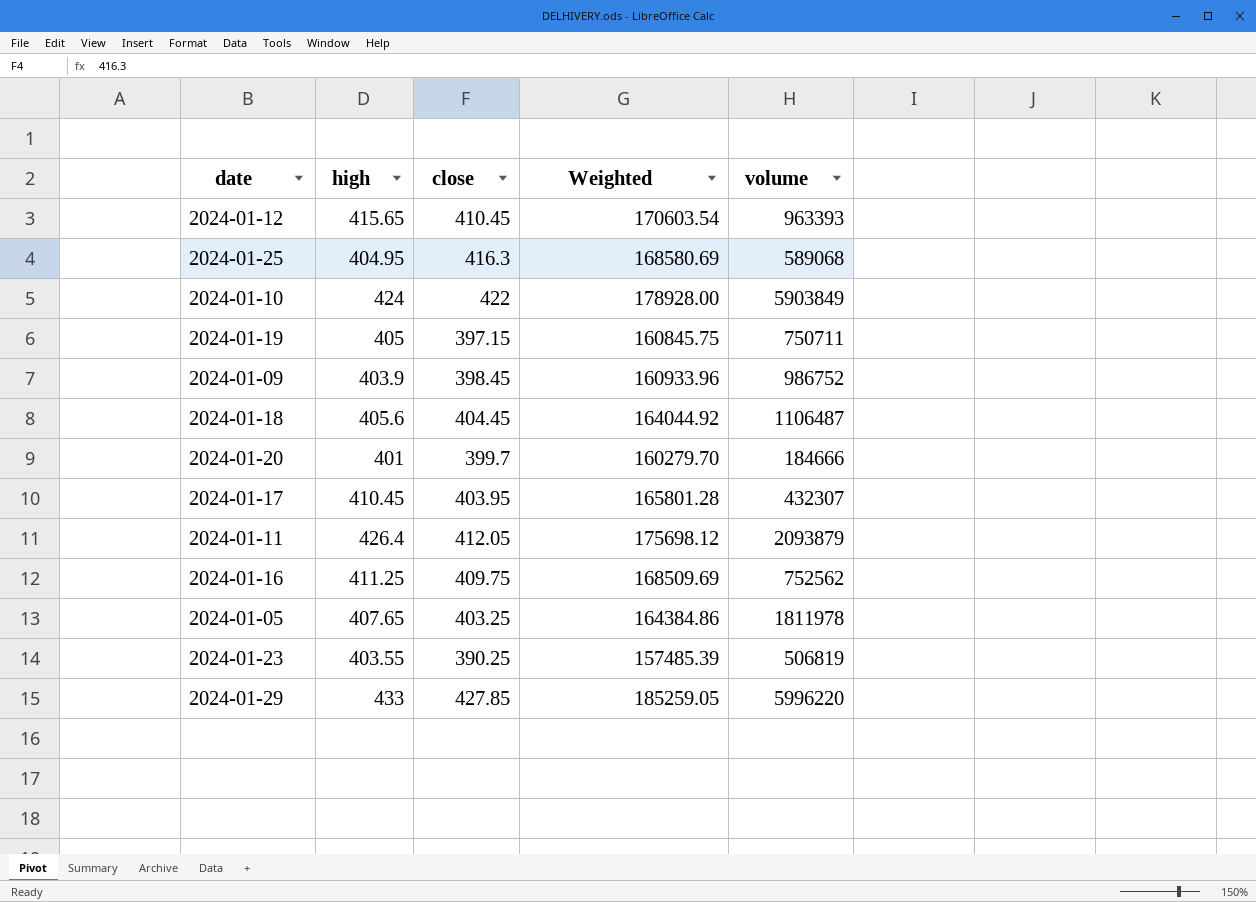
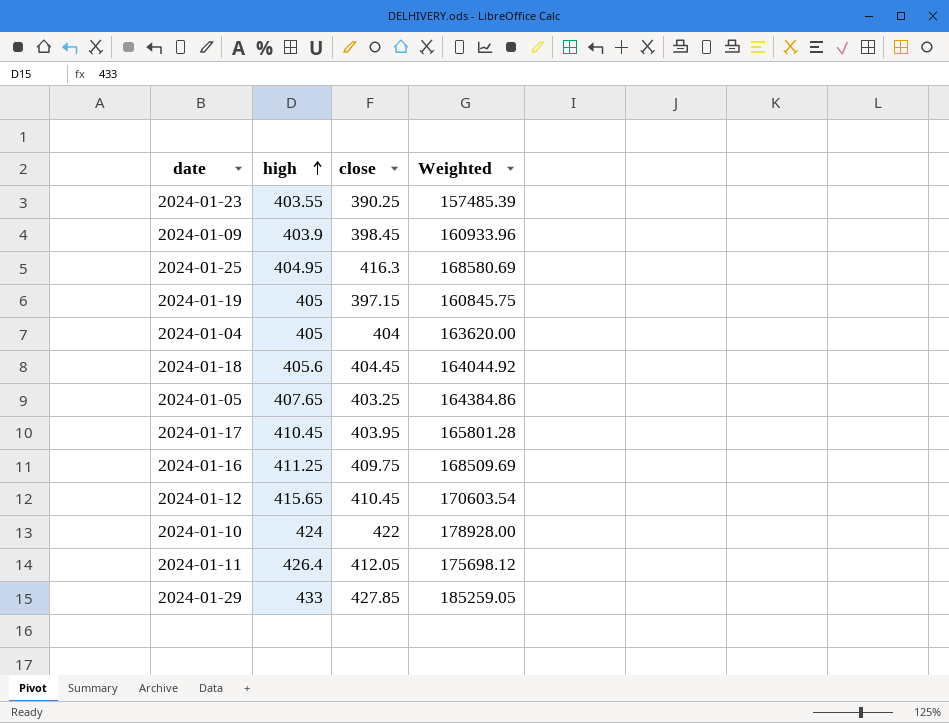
row order: none -> high ascending
column volume | position: 5 -> none
row 2024-01-20: 401 | 399.7 | 160279.70 | 184666 -> none
row 2024-01-04: none -> 405 | 404 | 163620.00

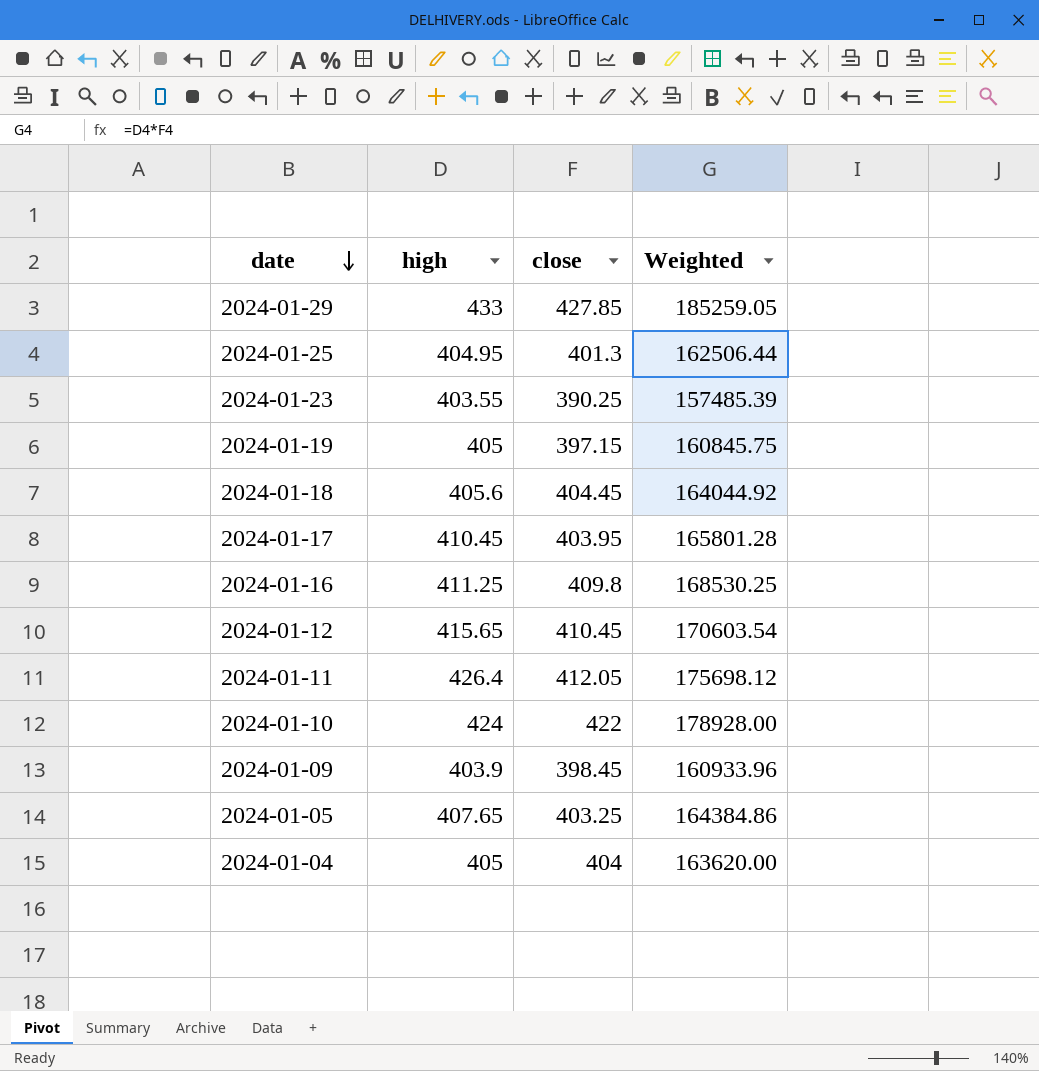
row order: high ascending -> date descending
2024-01-25 | close: 416.3 -> 401.3
2024-01-25 | Weighted: 168580.69 -> 162506.44
2024-01-16 | close: 409.75 -> 409.8
2024-01-16 | Weighted: 168509.69 -> 168530.25

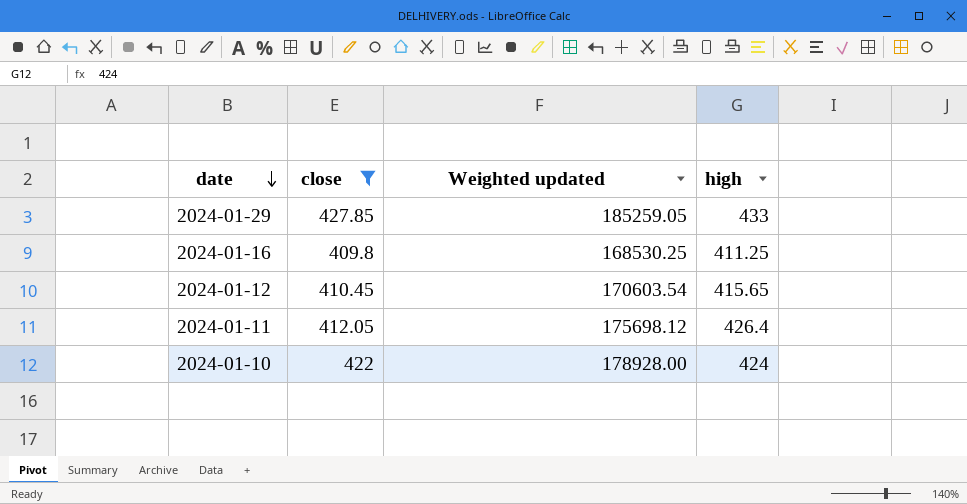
filter: none -> close >= 409.8
column name: Weighted -> Weighted updated
column high | position: 2 -> 4

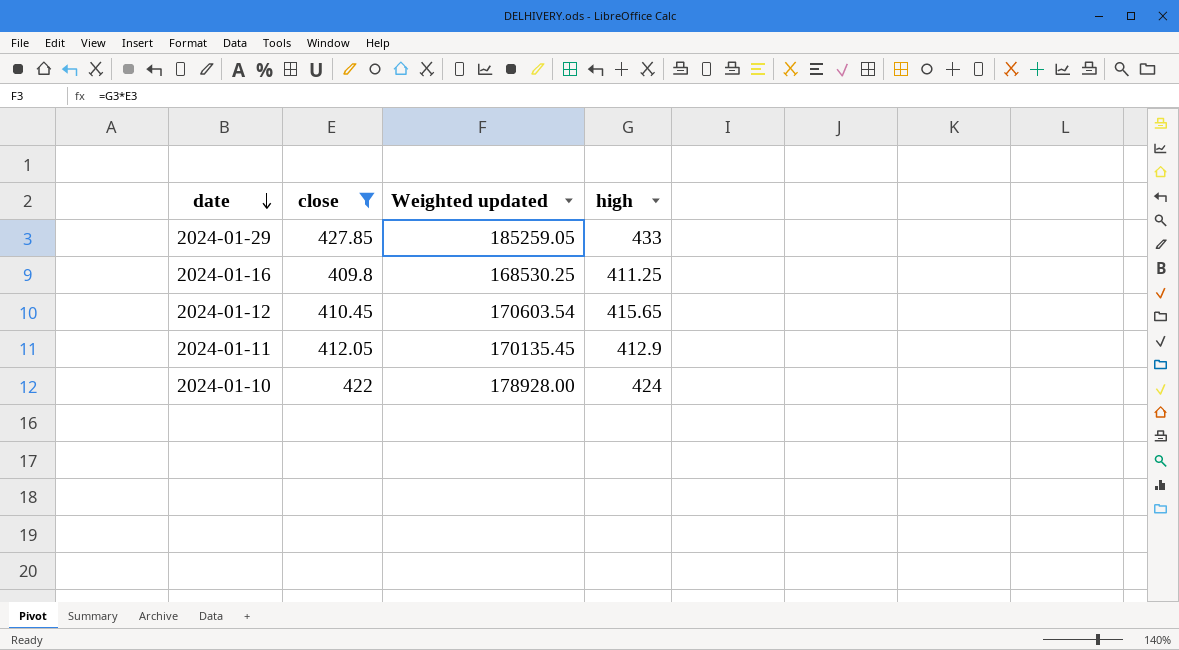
2024-01-11 | Weighted updated: 175698.12 -> 170135.45
2024-01-11 | high: 426.4 -> 412.9

